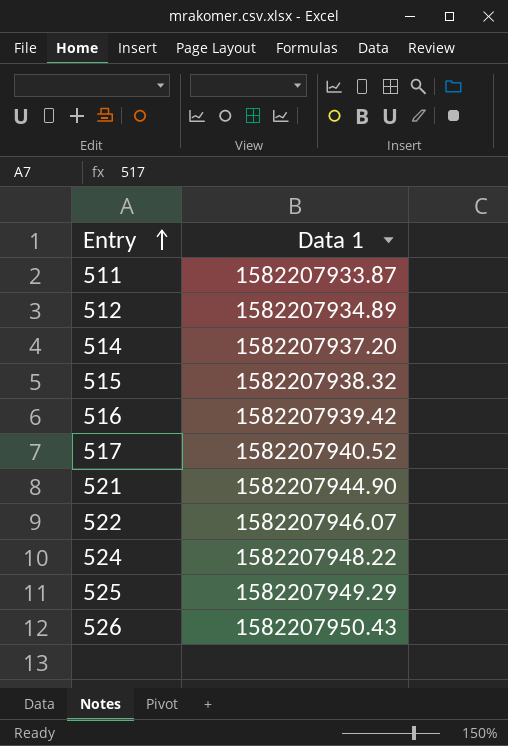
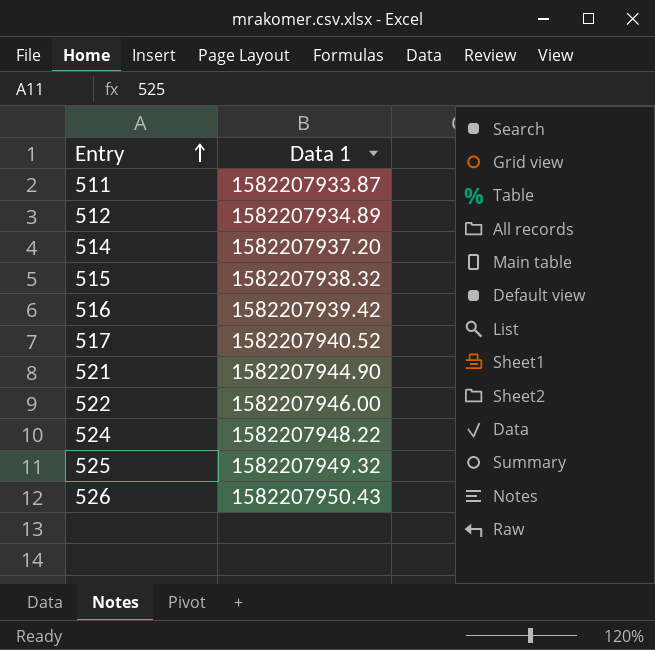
522 | Data 1: 1582207946.07 -> 1582207946.00
525 | Data 1: 1582207949.29 -> 1582207949.32

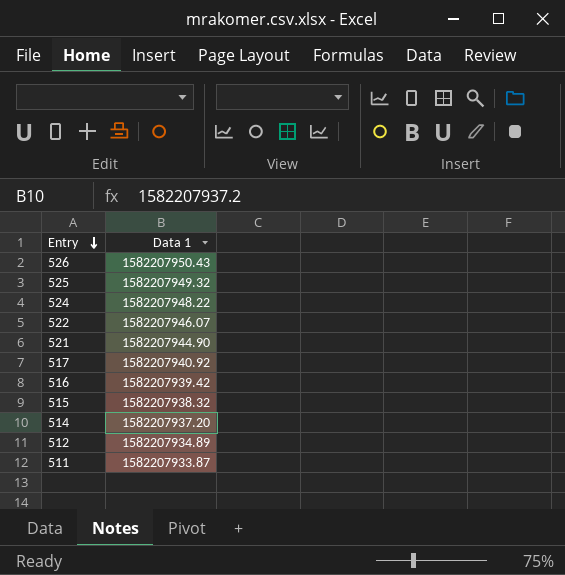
row order: Entry ascending -> Entry descending
522 | Data 1: 1582207946.00 -> 1582207946.07
517 | Data 1: 1582207940.52 -> 1582207940.92

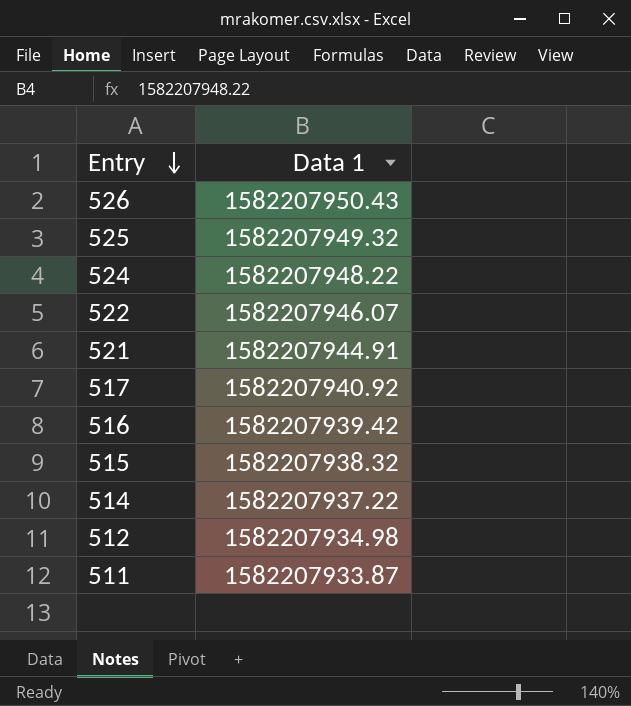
521 | Data 1: 1582207944.90 -> 1582207944.91
514 | Data 1: 1582207937.20 -> 1582207937.22
512 | Data 1: 1582207934.89 -> 1582207934.98

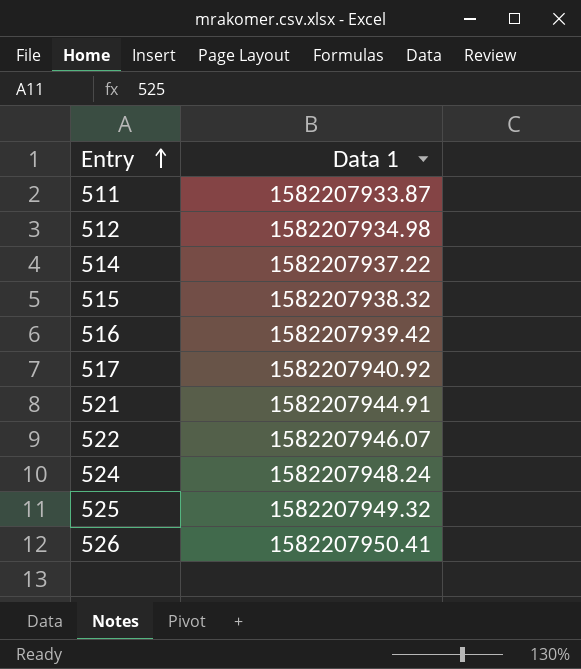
row order: Entry descending -> Entry ascending
524 | Data 1: 1582207948.22 -> 1582207948.24
526 | Data 1: 1582207950.43 -> 1582207950.41

